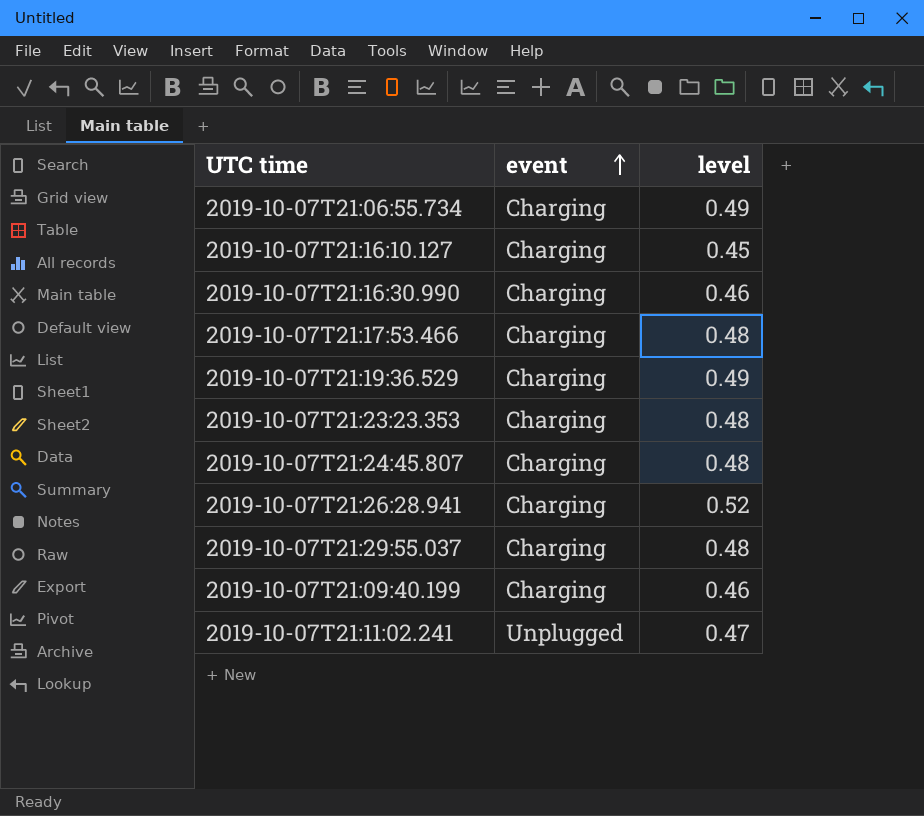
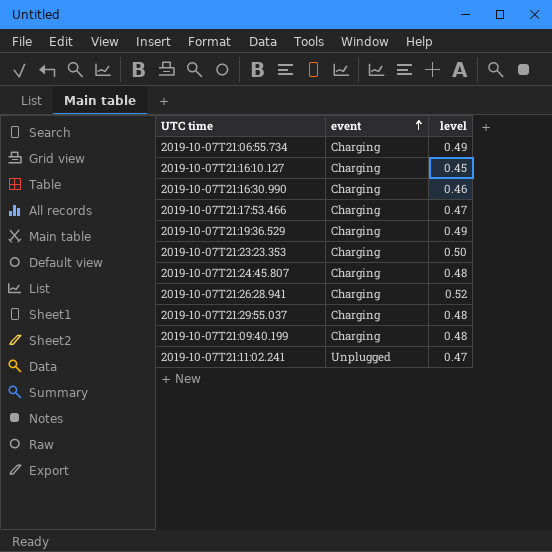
2019-10-07T21:17:53.466 | level: 0.48 -> 0.47
2019-10-07T21:23:23.353 | level: 0.48 -> 0.50
2019-10-07T21:09:40.199 | level: 0.46 -> 0.48

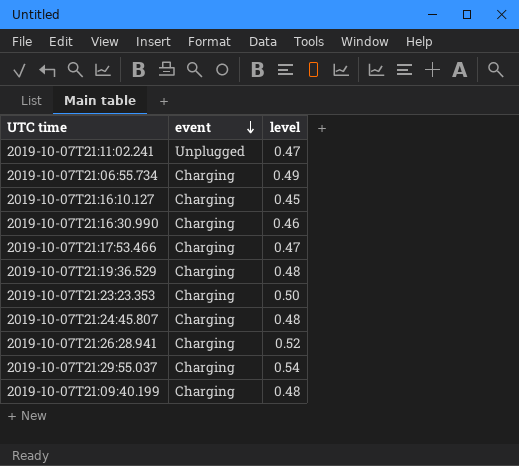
row order: event ascending -> event descending
2019-10-07T21:19:36.529 | level: 0.49 -> 0.48
2019-10-07T21:29:55.037 | level: 0.48 -> 0.54

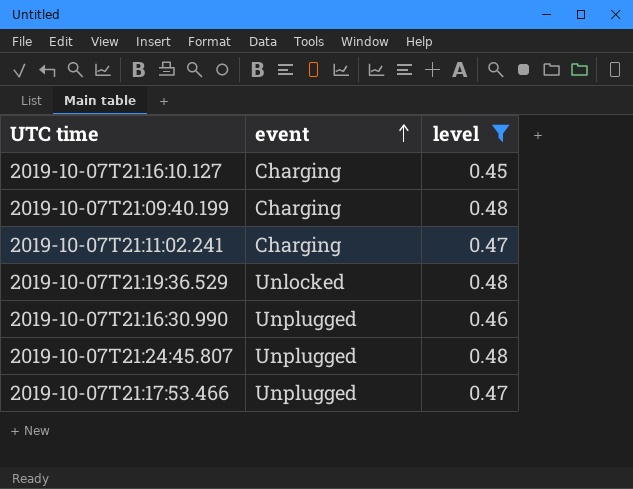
filter: none -> level <= 0.48
row order: event descending -> event ascending
2019-10-07T21:11:02.241 | event: Unplugged -> Charging
2019-10-07T21:19:36.529 | event: Charging -> Unlocked
2019-10-07T21:16:30.990 | event: Charging -> Unplugged
2019-10-07T21:24:45.807 | event: Charging -> Unplugged
2019-10-07T21:17:53.466 | event: Charging -> Unplugged

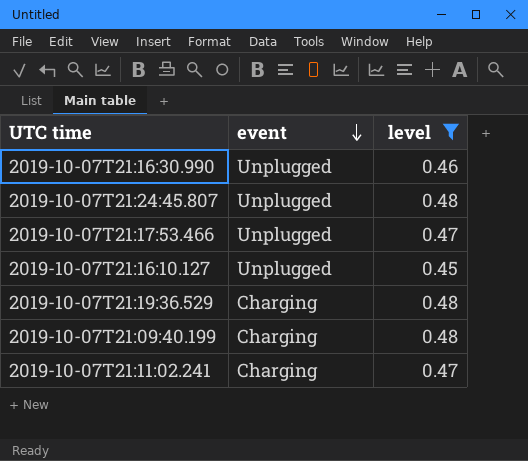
row order: event ascending -> event descending
2019-10-07T21:16:10.127 | event: Charging -> Unplugged
2019-10-07T21:19:36.529 | event: Unlocked -> Charging

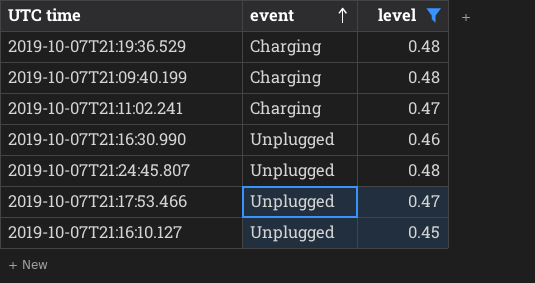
row order: event descending -> event ascending

